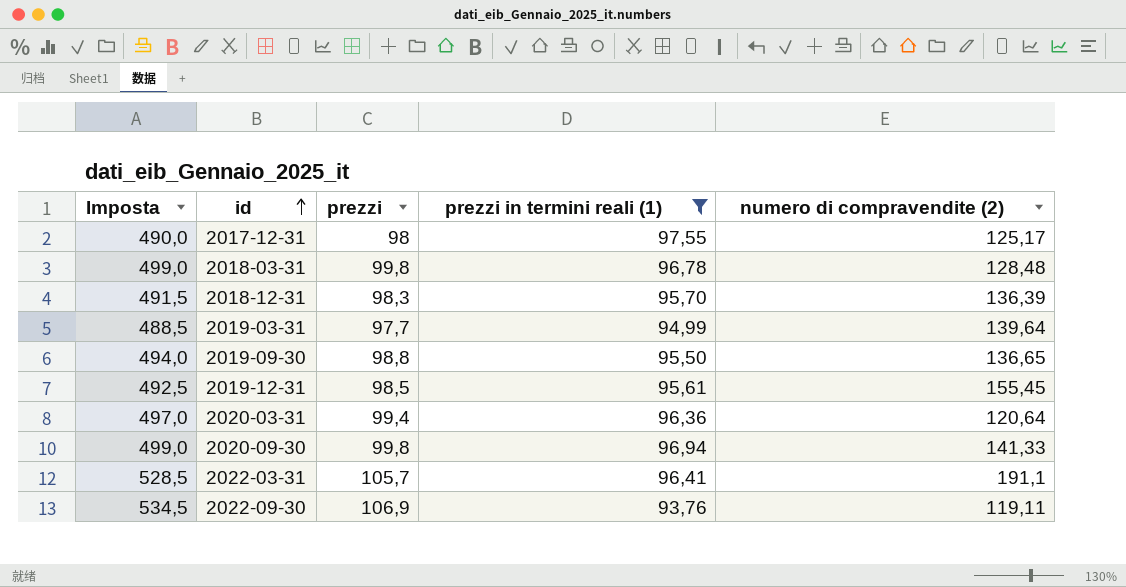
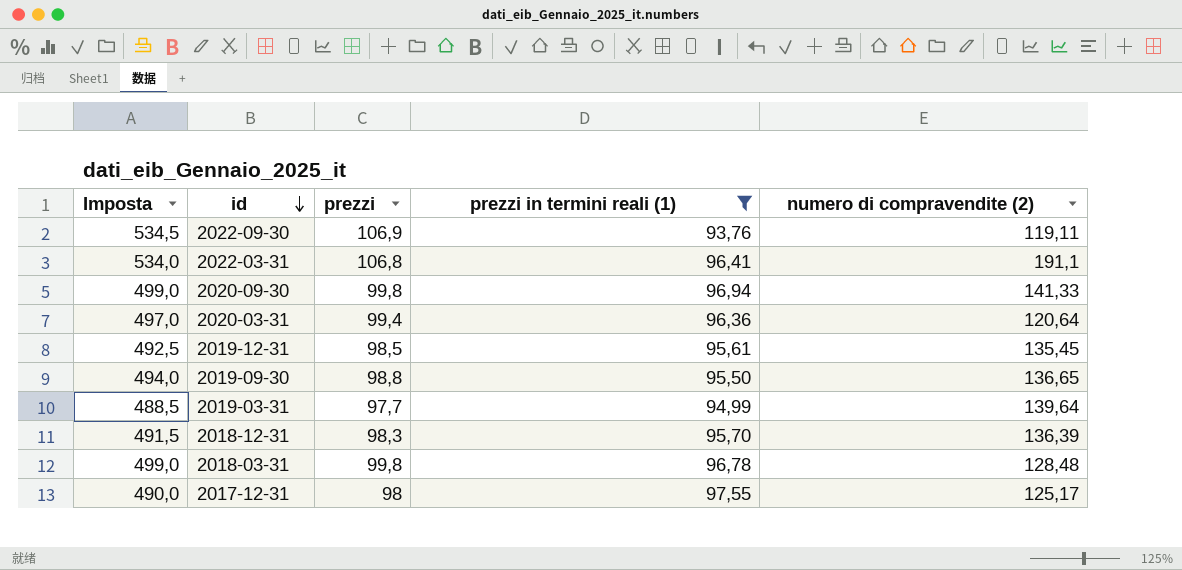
row order: id ascending -> id descending
2022-03-31 | Imposta: 528,5 -> 534,0
2022-03-31 | prezzi: 105,7 -> 106,8
2019-12-31 | numero di compravendite (2): 155,45 -> 135,45

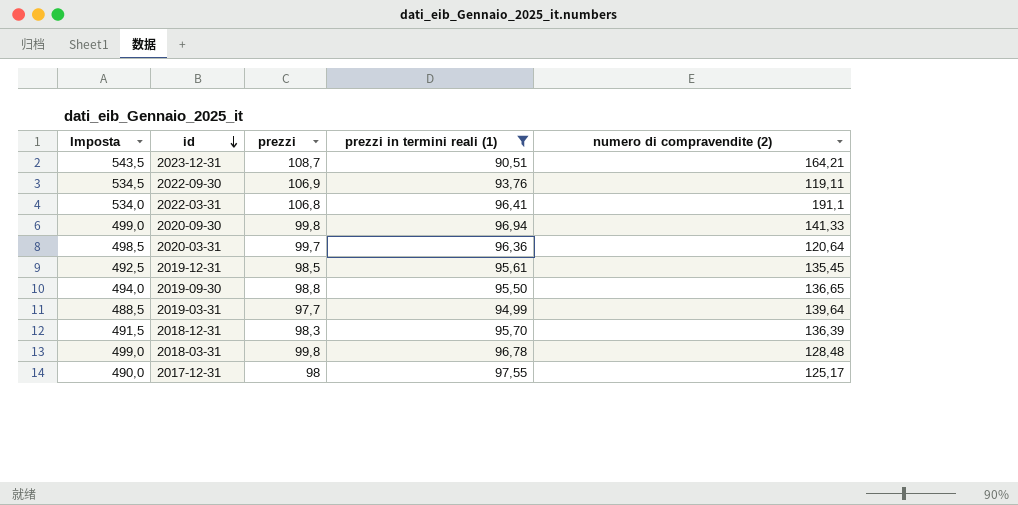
row 2023-12-31: none -> 543,5 | 108,7 | 90,51 | 164,21
2020-03-31 | Imposta: 497,0 -> 498,5
2020-03-31 | prezzi: 99,4 -> 99,7

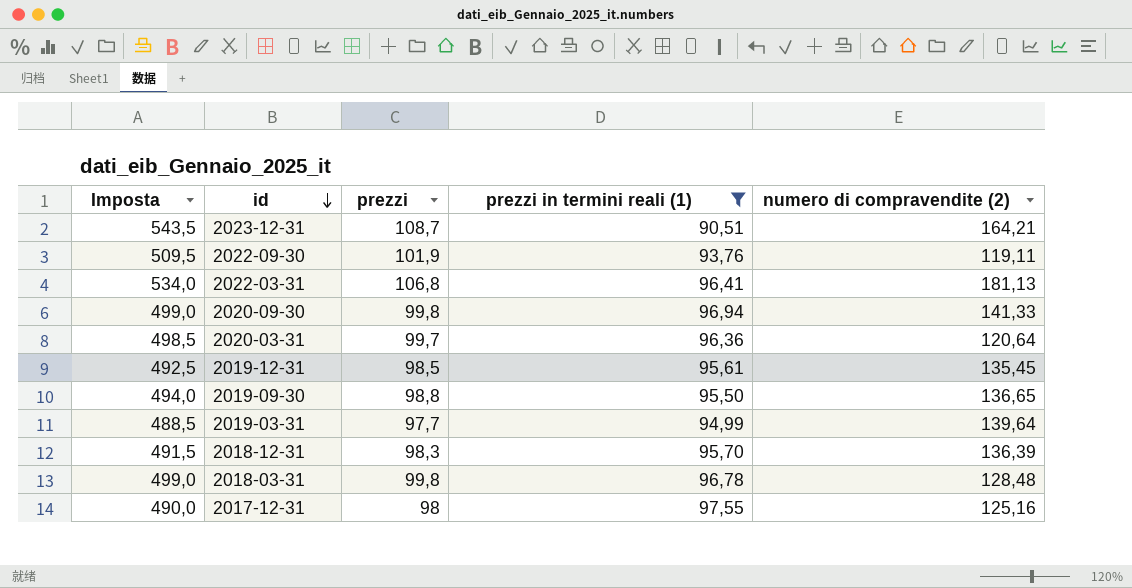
2022-09-30 | Imposta: 534,5 -> 509,5
2022-09-30 | prezzi: 106,9 -> 101,9
2022-03-31 | numero di compravendite (2): 191,1 -> 181,13
2017-12-31 | numero di compravendite (2): 125,17 -> 125,16

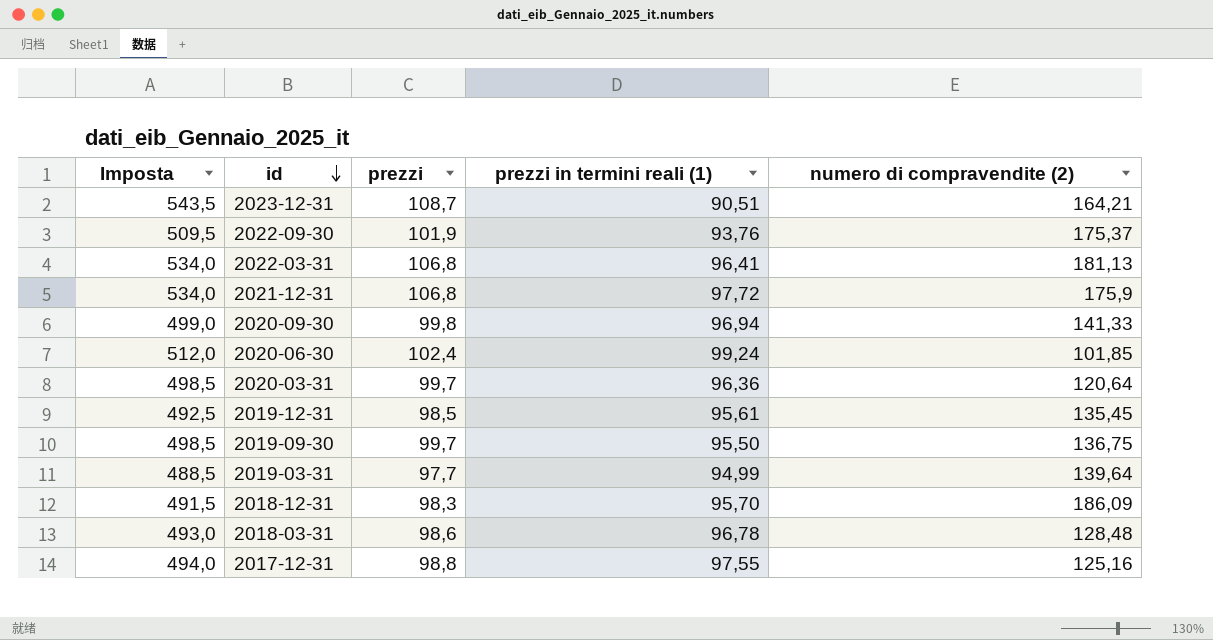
filter: prezzi in termini reali (1) <= 97,55 -> none
2022-09-30 | numero di compravendite (2): 119,11 -> 175,37
2019-09-30 | Imposta: 494,0 -> 498,5
2019-09-30 | prezzi: 98,8 -> 99,7
2019-09-30 | numero di compravendite (2): 136,65 -> 136,75
2018-12-31 | numero di compravendite (2): 136,39 -> 186,09
2018-03-31 | Imposta: 499,0 -> 493,0
2018-03-31 | prezzi: 99,8 -> 98,6
2017-12-31 | Imposta: 490,0 -> 494,0
2017-12-31 | prezzi: 98 -> 98,8

